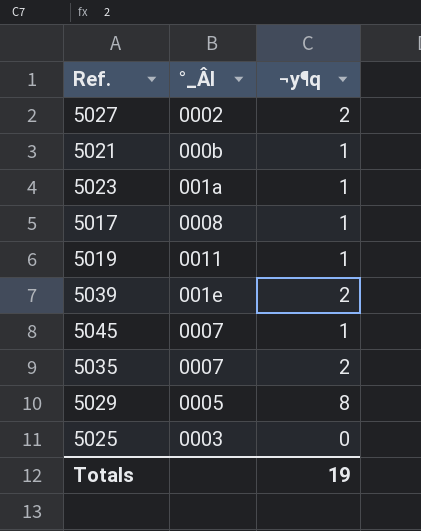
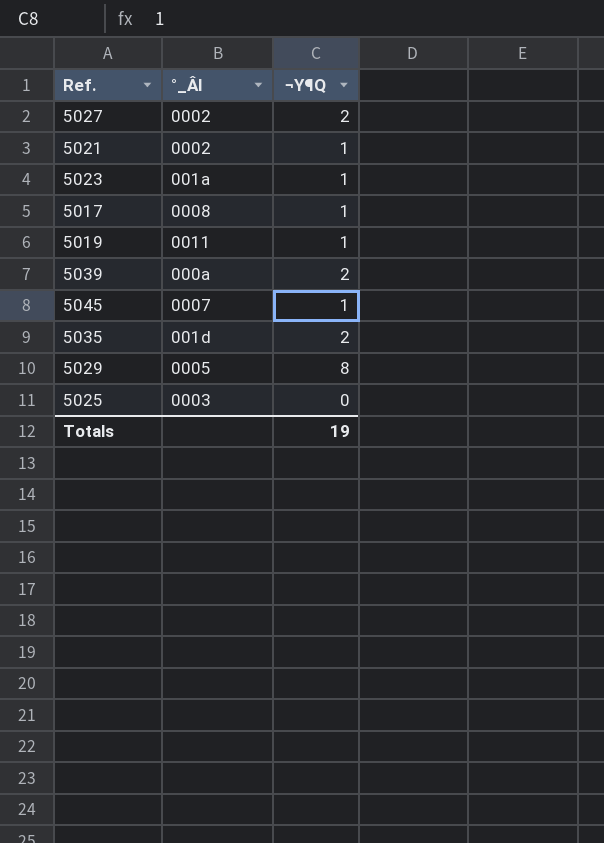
column name: ¬y¶q -> ¬Y¶Q
5021 | °_ÂI: 000b -> 0002
5039 | °_ÂI: 001e -> 000a
5035 | °_ÂI: 0007 -> 001d

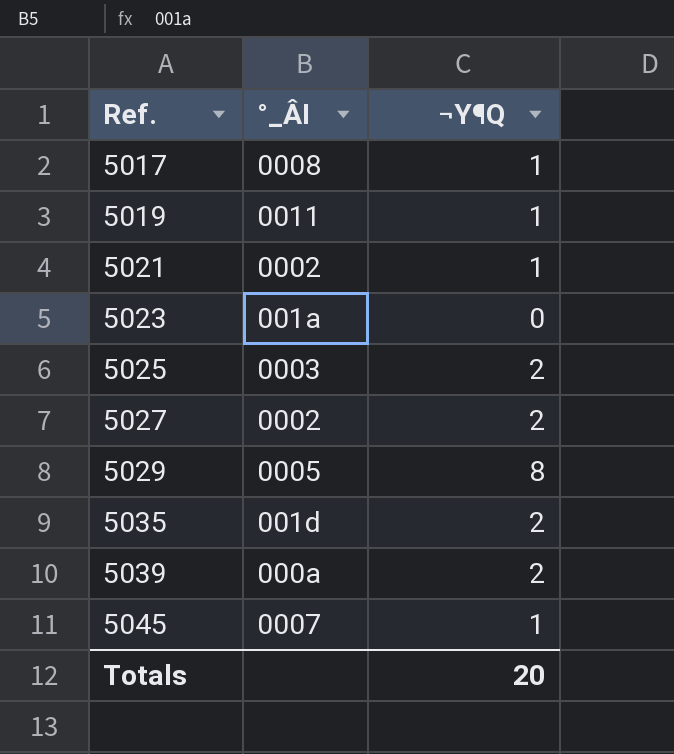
row order: none -> Ref. ascending
5023 | ¬Y¶Q: 1 -> 0
5025 | ¬Y¶Q: 0 -> 2
Totals | ¬Y¶Q: 19 -> 20

